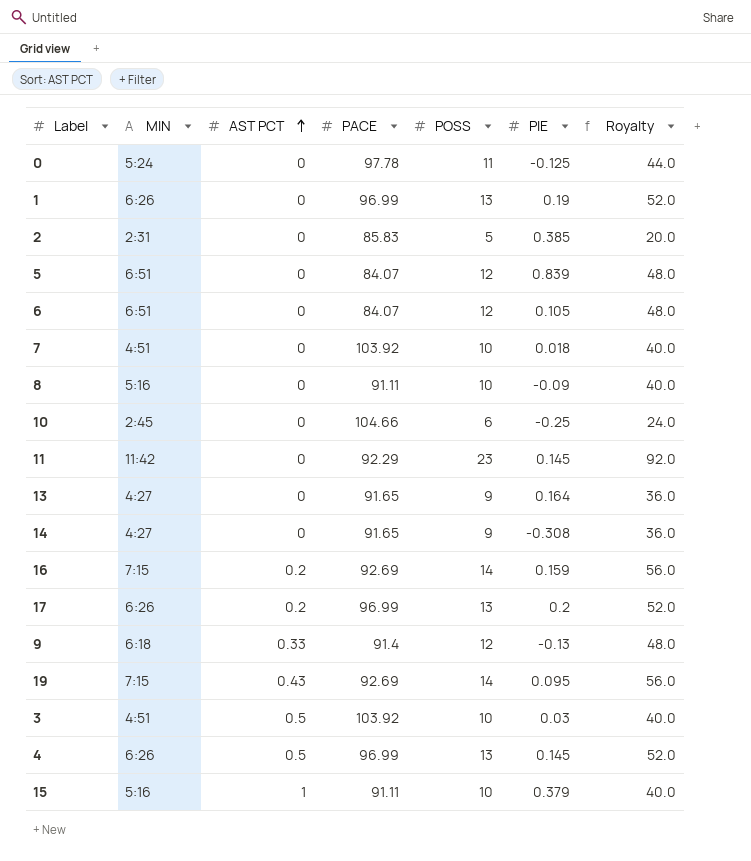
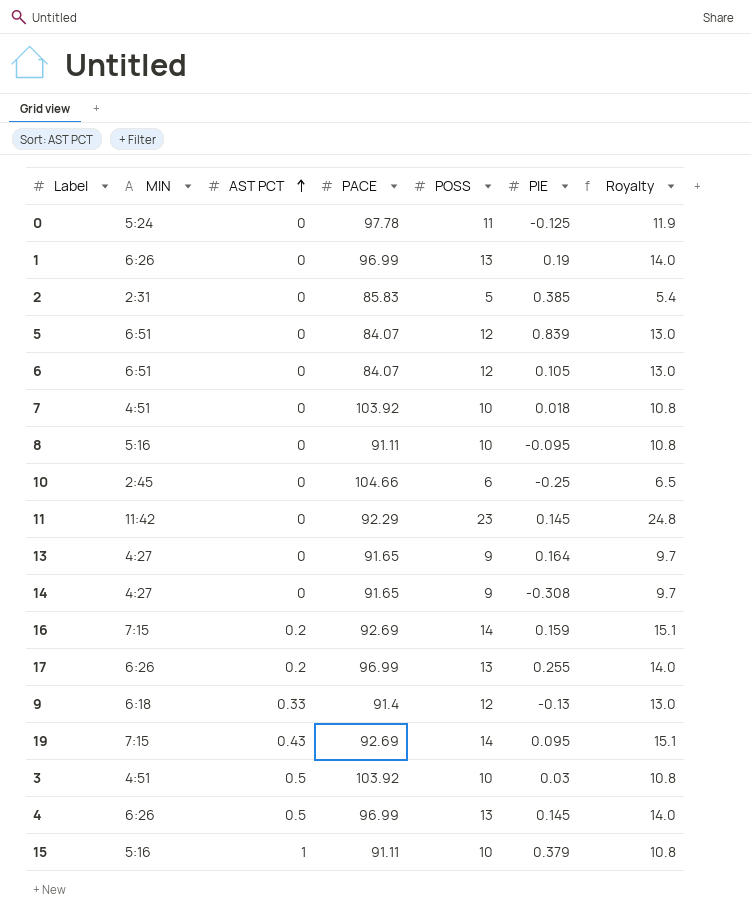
column Royalty | formula: [POSS] * 4 -> [POSS] * 1.08
8 | PIE: -0.09 -> -0.095
17 | PIE: 0.2 -> 0.255

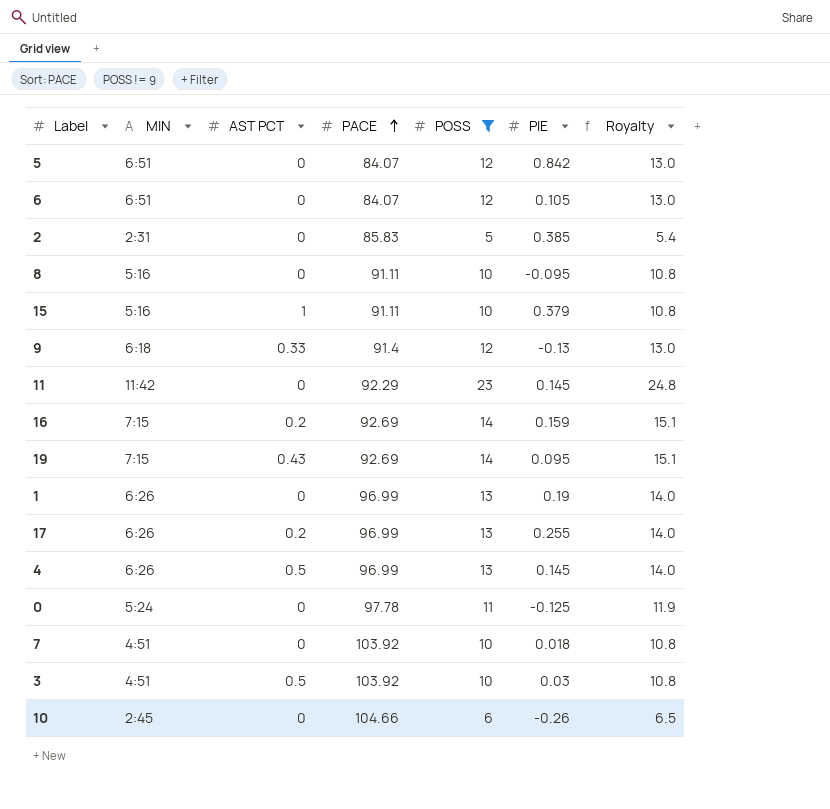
filter: none -> POSS != 9
row order: AST PCT ascending -> PACE ascending
5 | PIE: 0.839 -> 0.842
10 | PIE: -0.25 -> -0.26

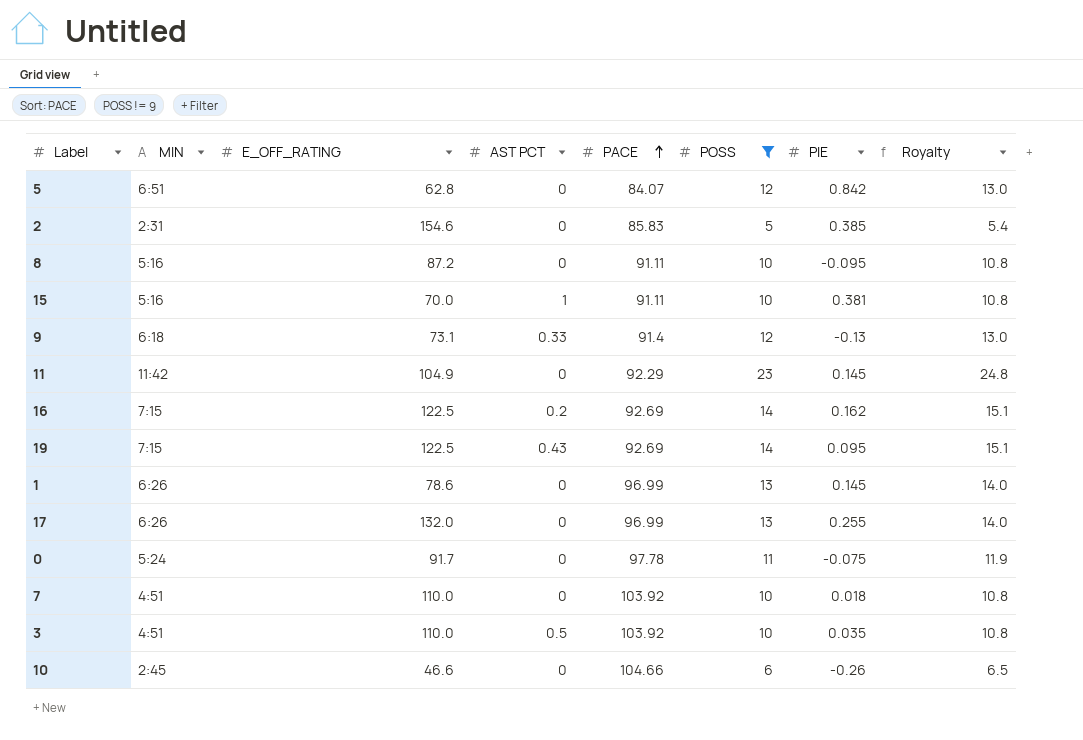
column E_OFF_RATING | position: none -> 3
row 6: 6:51 | 0 | 84.07 | 12 | 0.105 | 13.0 -> none
row 4: 6:26 | 0.5 | 96.99 | 13 | 0.145 | 14.0 -> none
15 | PIE: 0.379 -> 0.381
16 | PIE: 0.159 -> 0.162
1 | PIE: 0.19 -> 0.145
17 | AST PCT: 0.2 -> 0
0 | PIE: -0.125 -> -0.075
3 | PIE: 0.03 -> 0.035

